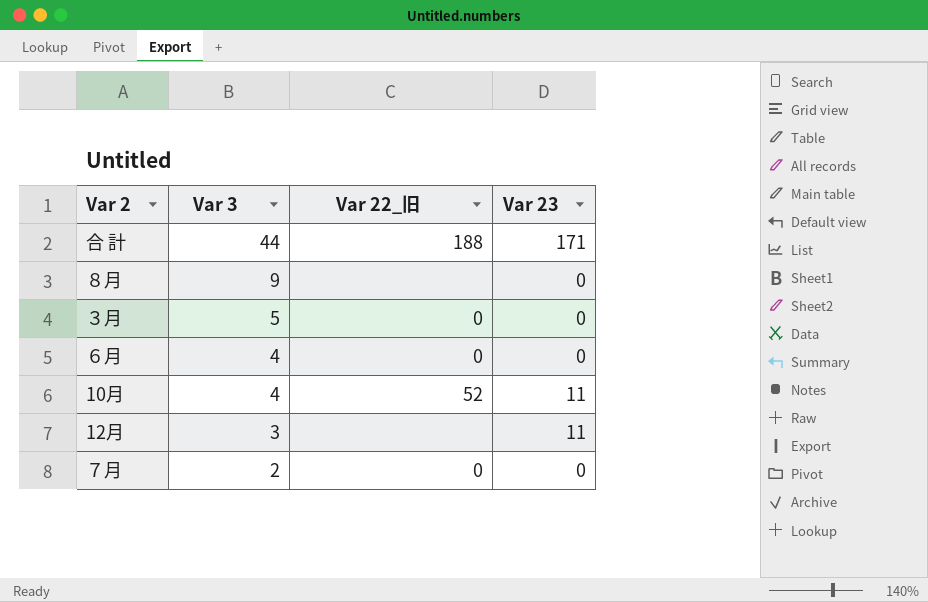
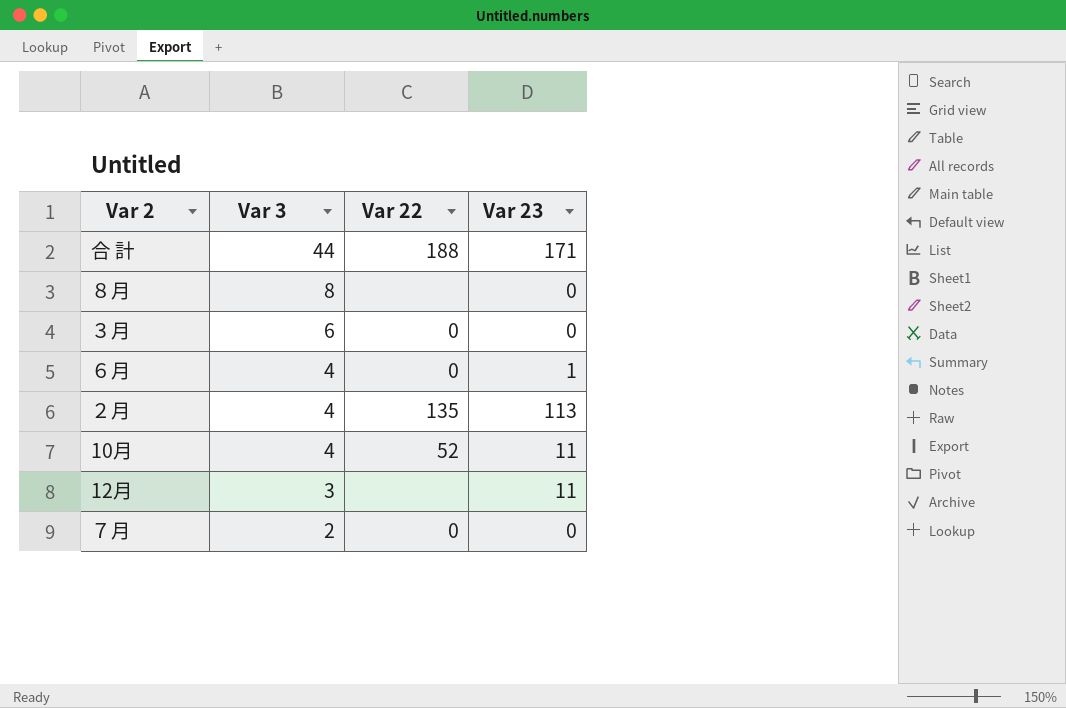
column name: Var 22_旧 -> Var 22
８月 | Var 3: 9 -> 8
３月 | Var 3: 5 -> 6
６月 | Var 23: 0 -> 1
row ２月: none -> 4 | 135 | 113

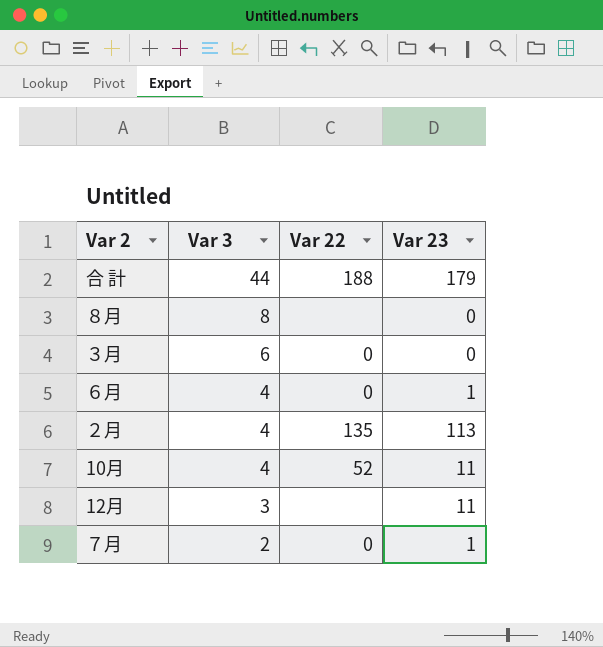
合 計 | Var 23: 171 -> 179
７月 | Var 23: 0 -> 1

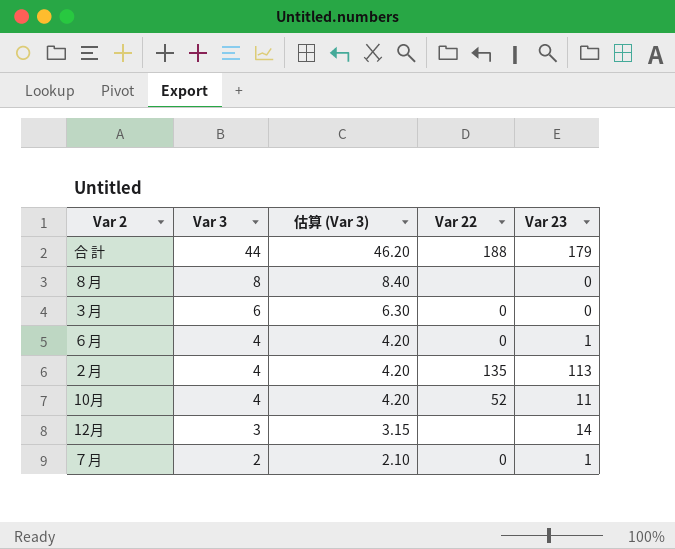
column 估算 (Var 3) | formula: none -> [Var 3] * 1.05
12月 | Var 23: 11 -> 14

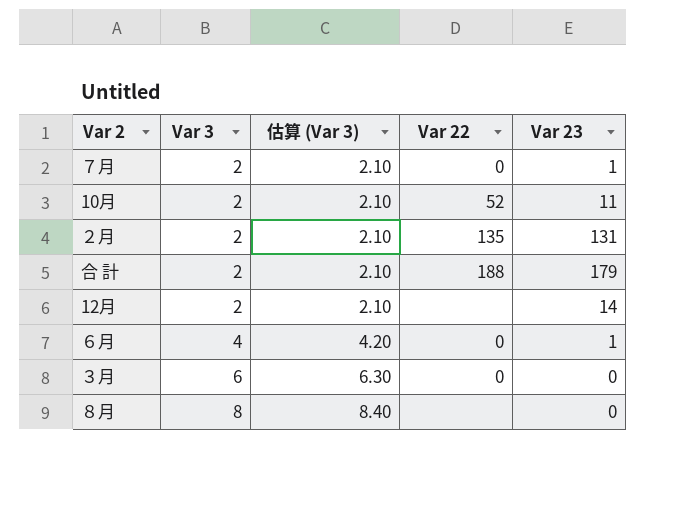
row order: Var 3 descending -> Var 3 ascending
10月 | Var 3: 4 -> 2
10月 | 估算 (Var 3): 4.20 -> 2.10
２月 | Var 3: 4 -> 2
２月 | 估算 (Var 3): 4.20 -> 2.10
２月 | Var 23: 113 -> 131
合 計 | Var 3: 44 -> 2
合 計 | 估算 (Var 3): 46.20 -> 2.10
12月 | Var 3: 3 -> 2
12月 | 估算 (Var 3): 3.15 -> 2.10

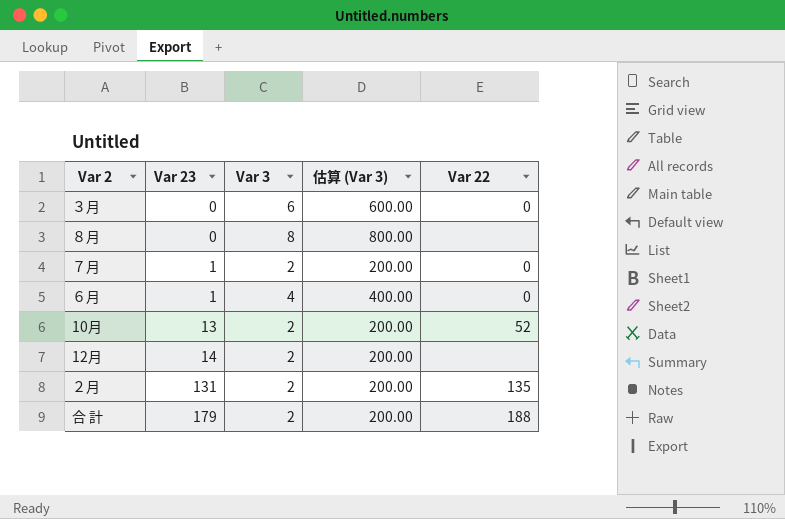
row order: Var 3 ascending -> Var 23 ascending
column Var 23 | position: 5 -> 2
column 估算 (Var 3) | formula: [Var 3] * 1.05 -> [Var 3] * 100
10月 | Var 23: 11 -> 13

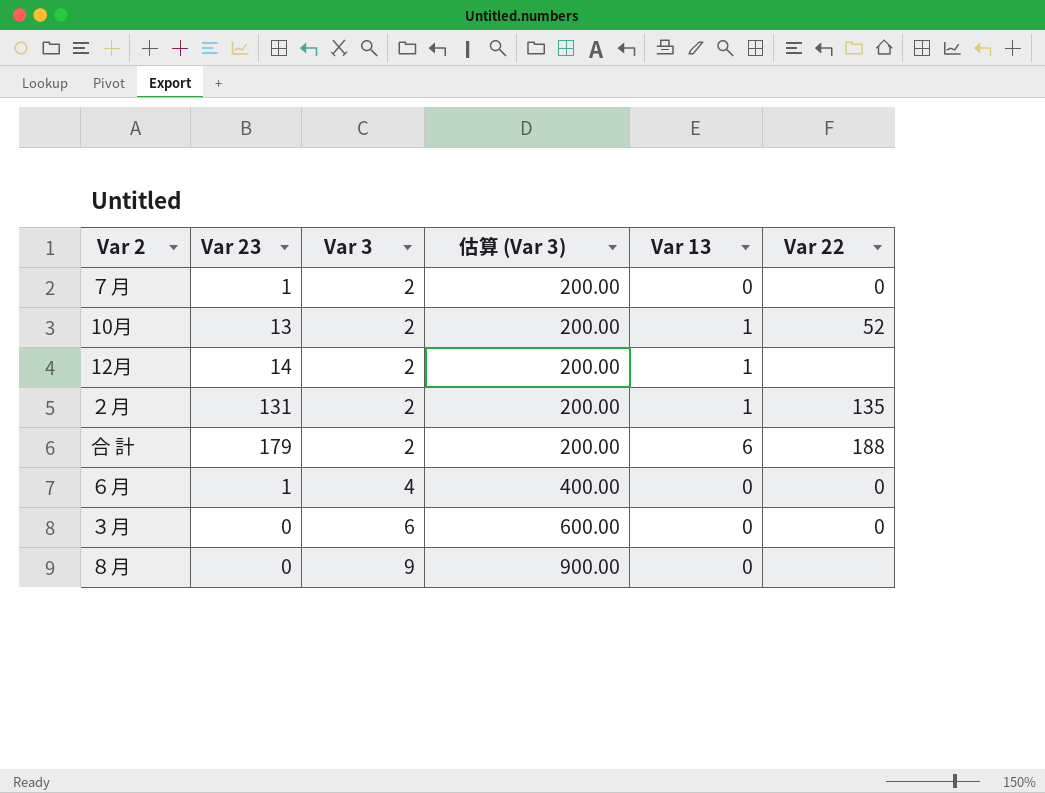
row order: Var 23 ascending -> Var 3 ascending
column Var 13 | position: none -> 5
８月 | Var 3: 8 -> 9
８月 | 估算 (Var 3): 800.00 -> 900.00

